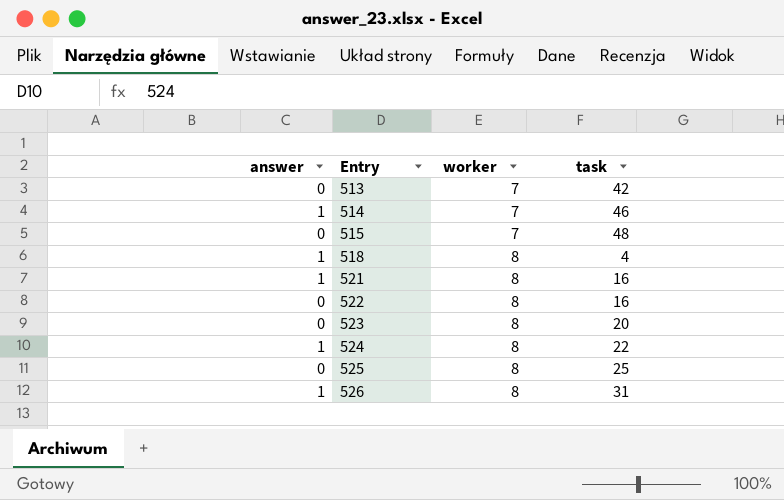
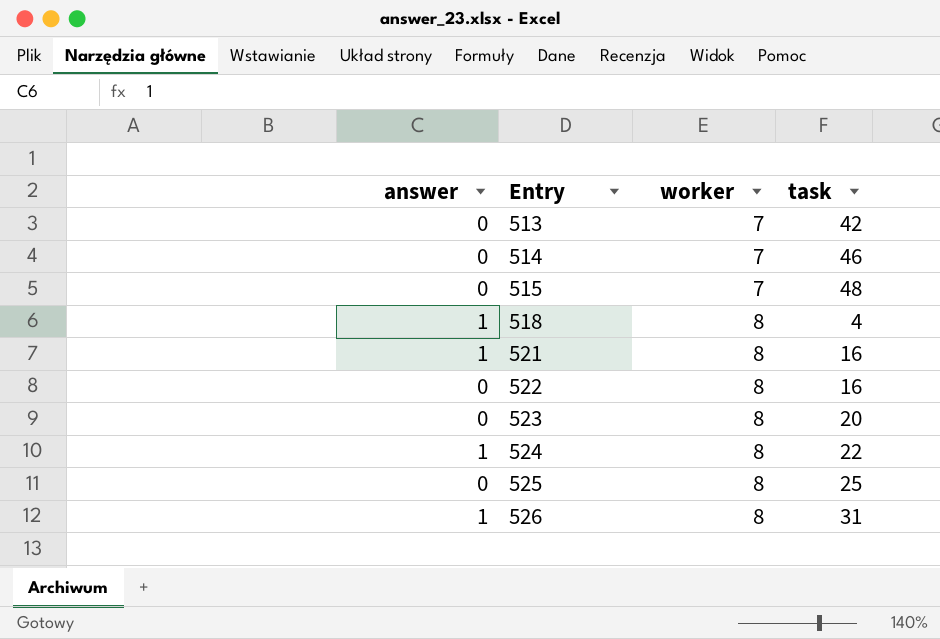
514 | answer: 1 -> 0

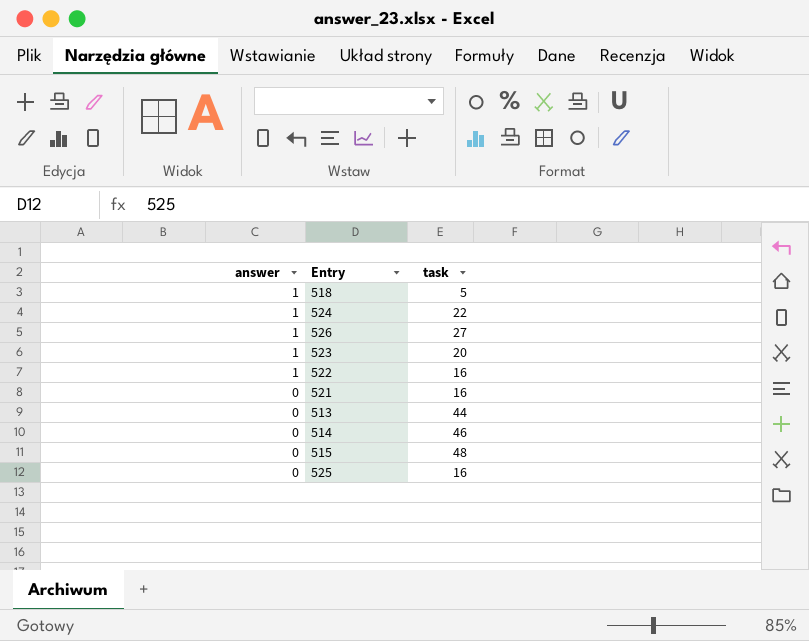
row order: Entry ascending -> answer descending
column worker | position: 3 -> none
518 | task: 4 -> 5
526 | task: 31 -> 27
523 | answer: 0 -> 1
522 | answer: 0 -> 1
521 | answer: 1 -> 0
513 | task: 42 -> 44
525 | task: 25 -> 16

